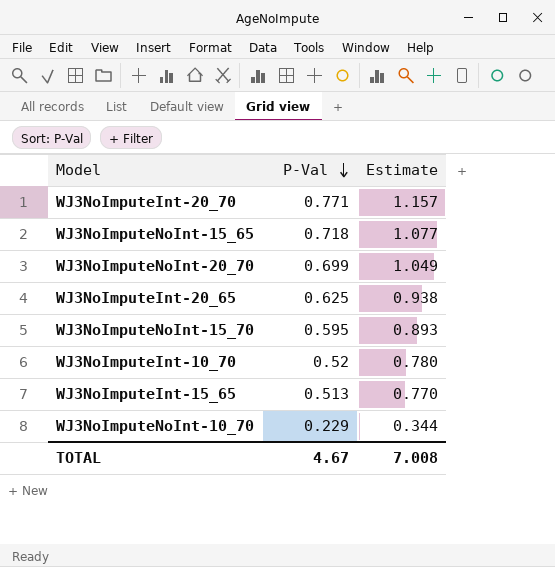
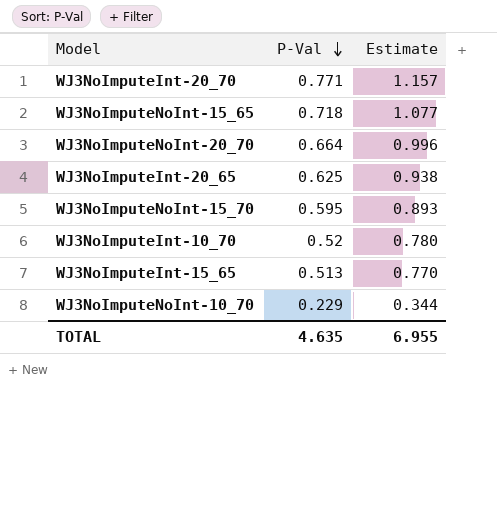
WJ3NoImputeNoInt-20_70 | P-Val: 0.699 -> 0.664
WJ3NoImputeNoInt-20_70 | Estimate: 1.049 -> 0.996
TOTAL | P-Val: 4.67 -> 4.635
TOTAL | Estimate: 7.008 -> 6.955

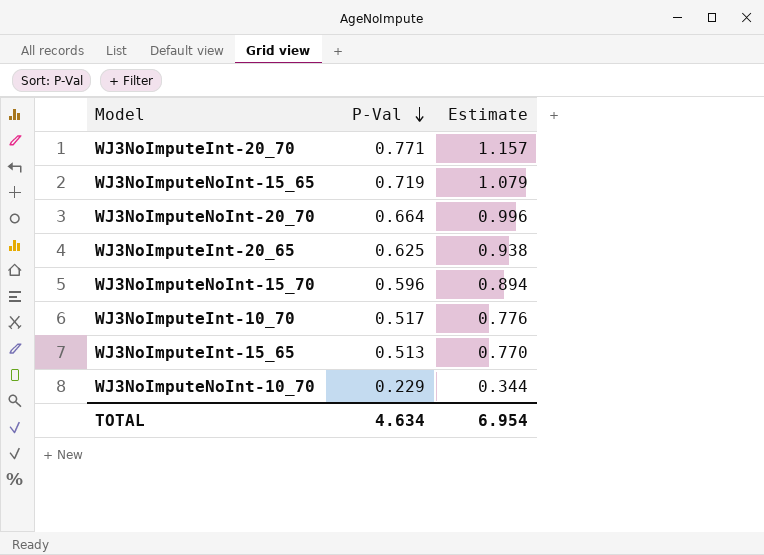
WJ3NoImputeNoInt-15_65 | P-Val: 0.718 -> 0.719
WJ3NoImputeNoInt-15_65 | Estimate: 1.077 -> 1.079
WJ3NoImputeNoInt-15_70 | P-Val: 0.595 -> 0.596
WJ3NoImputeNoInt-15_70 | Estimate: 0.893 -> 0.894
WJ3NoImputeInt-10_70 | P-Val: 0.52 -> 0.517
WJ3NoImputeInt-10_70 | Estimate: 0.780 -> 0.776
TOTAL | P-Val: 4.635 -> 4.634
TOTAL | Estimate: 6.955 -> 6.954

